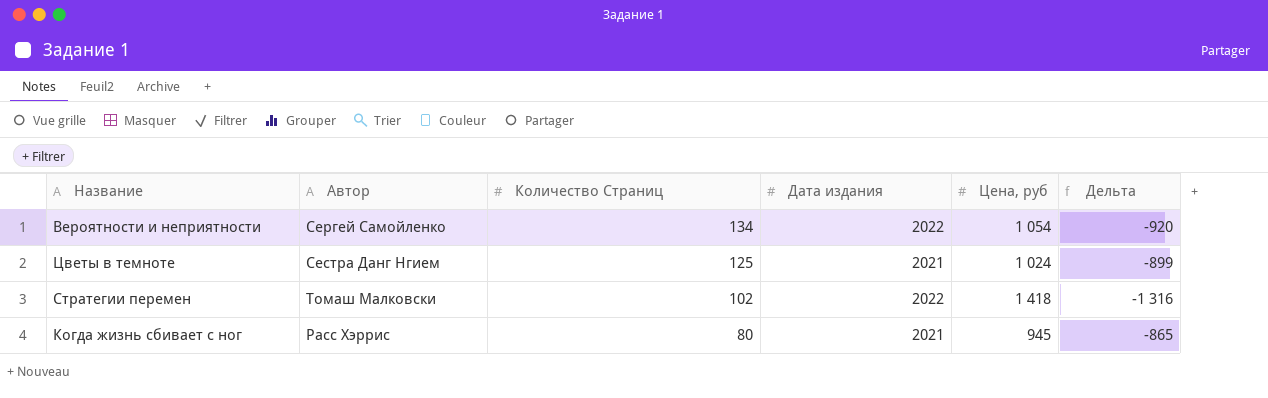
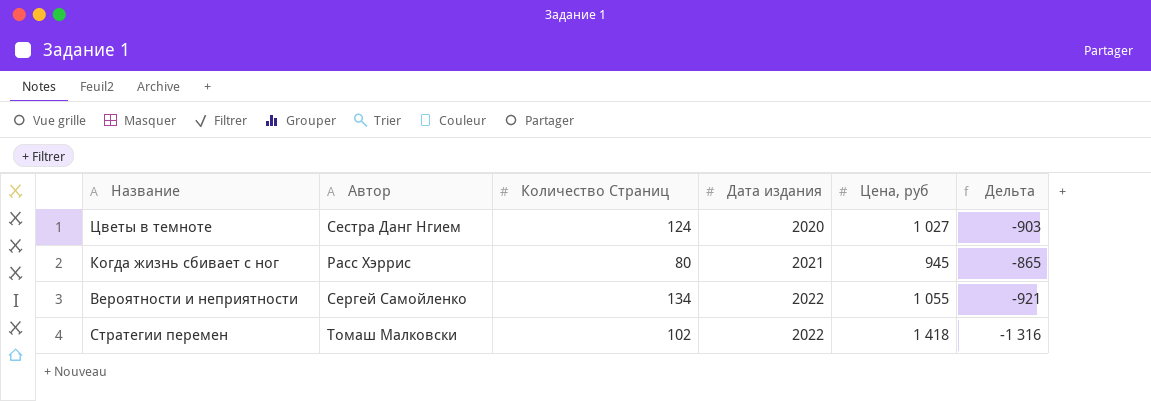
row order: Количество Страниц descending -> Автор ascending
Цветы в темноте | Количество Страниц: 125 -> 124
Цветы в темноте | Дата издания: 2021 -> 2020
Цветы в темноте | Цена, руб: 1 024 -> 1 027
Цветы в темноте | Дельта: -899 -> -903
Вероятности и неприятности | Цена, руб: 1 054 -> 1 055
Вероятности и неприятности | Дельта: -920 -> -921

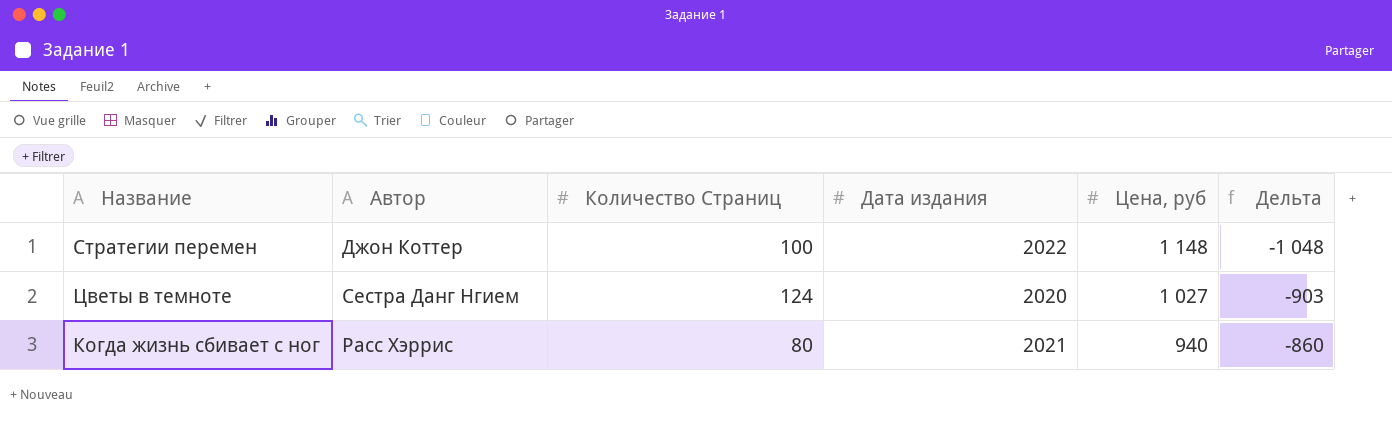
row order: Автор ascending -> Цена, руб descending
row Вероятности и неприятности: Сергей Самойленко | 134 | 2022 | 1 055 | -921 -> none
Стратегии перемен | Автор: Томаш Малковски -> Джон Коттер
Стратегии перемен | Количество Страниц: 102 -> 100
Стратегии перемен | Цена, руб: 1 418 -> 1 148
Стратегии перемен | Дельта: -1 316 -> -1 048
Когда жизнь сбивает с ног | Цена, руб: 945 -> 940
Когда жизнь сбивает с ног | Дельта: -865 -> -860

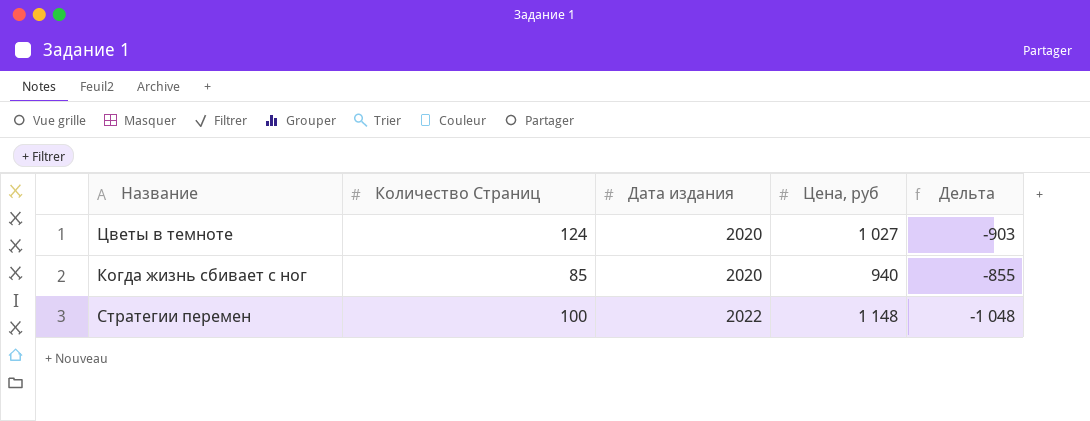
row order: Цена, руб descending -> Дата издания ascending
column Автор | position: 2 -> none
Когда жизнь сбивает с ног | Количество Страниц: 80 -> 85
Когда жизнь сбивает с ног | Дата издания: 2021 -> 2020
Когда жизнь сбивает с ног | Дельта: -860 -> -855

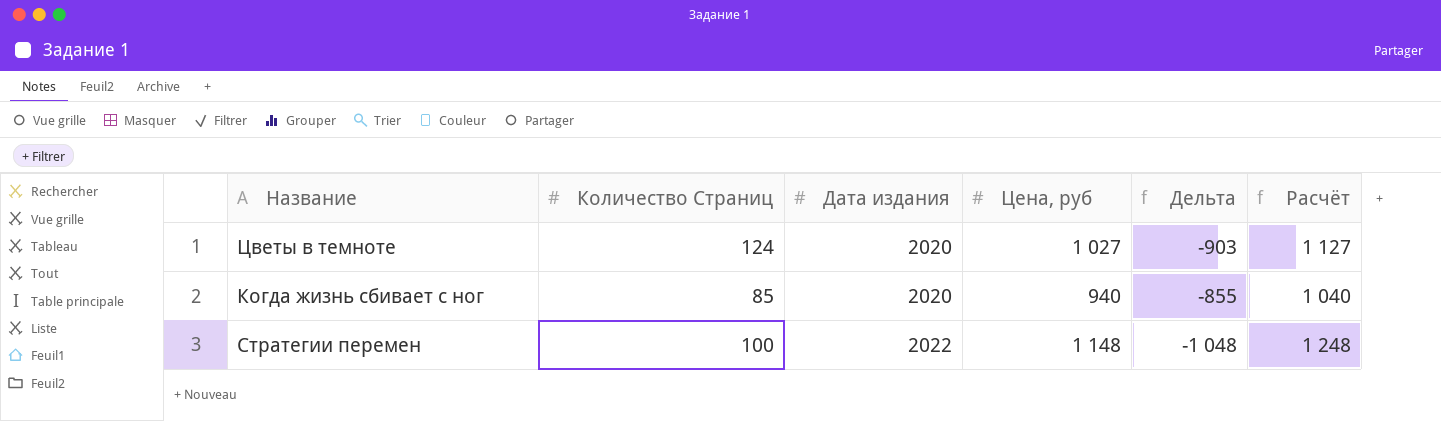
column Расчёт | formula: none -> [Цена, руб] + 100

